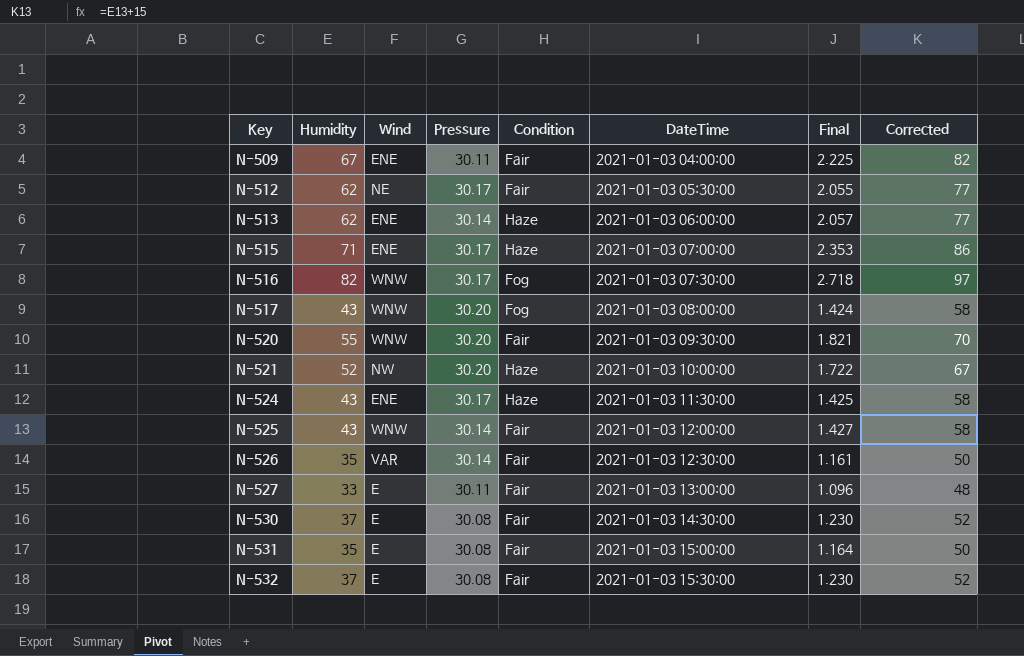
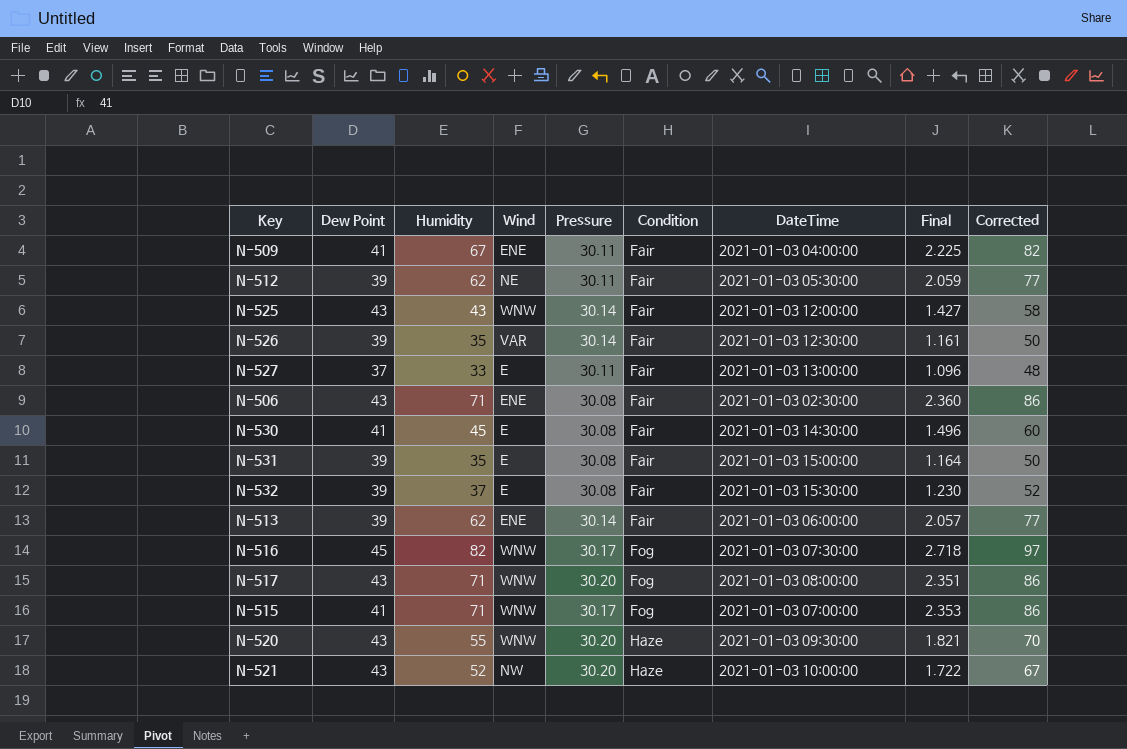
row order: Key ascending -> Condition ascending
column Dew Point | position: none -> 2
row N-524: 43 | ENE | 30.17 | Haze | 2021-01-03 11:30:00 | 1.425 | 58 -> none
N-512 | Pressure: 30.17 -> 30.11
N-512 | Final: 2.055 -> 2.059
row N-506: none -> 43 | 71 | ENE | 30.08 | Fair | 2021-01-03 02:30:00 | 2.360 | 86
N-530 | Humidity: 37 -> 45
N-530 | Final: 1.230 -> 1.496
N-530 | Corrected: 52 -> 60
N-513 | Condition: Haze -> Fair
N-517 | Humidity: 43 -> 71
N-517 | Final: 1.424 -> 2.351
N-517 | Corrected: 58 -> 86
N-515 | Wind: ENE -> WNW
N-515 | Condition: Haze -> Fog
N-520 | Condition: Fair -> Haze

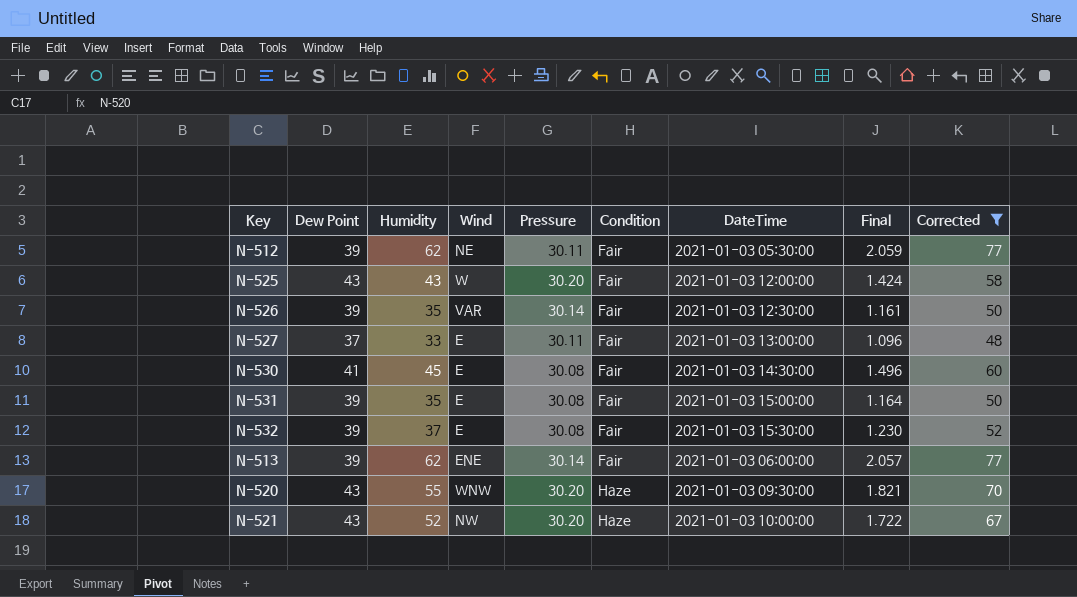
filter: none -> Corrected <= 77
N-525 | Wind: WNW -> W
N-525 | Pressure: 30.14 -> 30.20
N-525 | Final: 1.427 -> 1.424

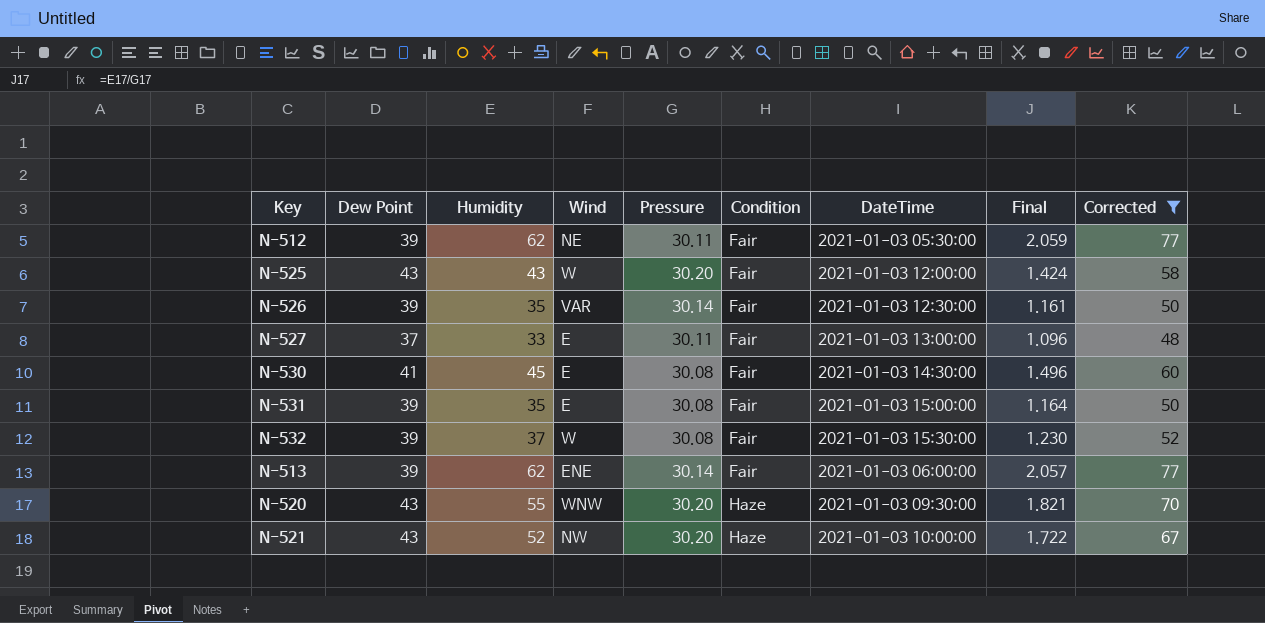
N-532 | Wind: E -> W

